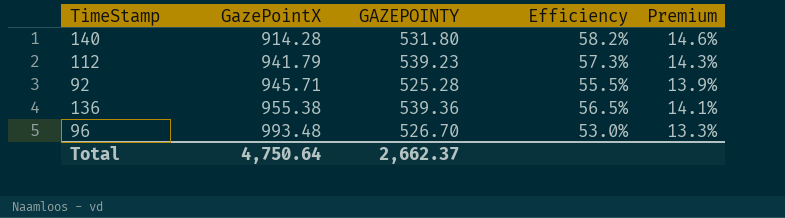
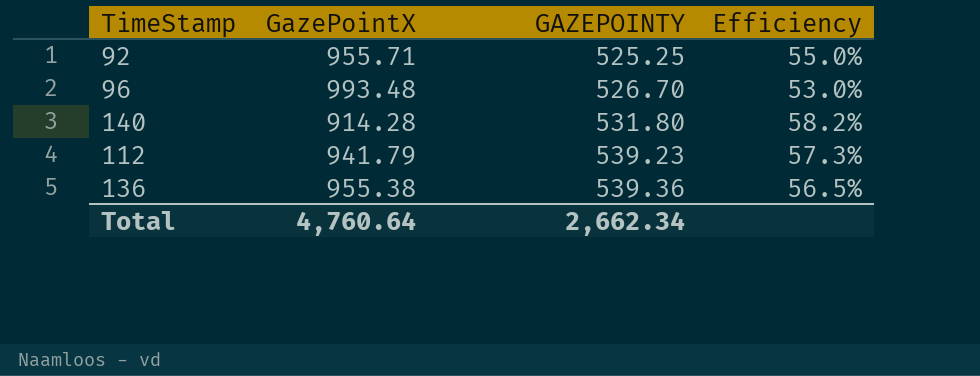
row order: GazePointX ascending -> GAZEPOINTY ascending
column Premium | formula: [Efficiency] * 0.25 -> none
92 | GazePointX: 945.71 -> 955.71
92 | GAZEPOINTY: 525.28 -> 525.25
92 | Efficiency: 55.5% -> 55.0%
Total | GazePointX: 4,750.64 -> 4,760.64
Total | GAZEPOINTY: 2,662.37 -> 2,662.34

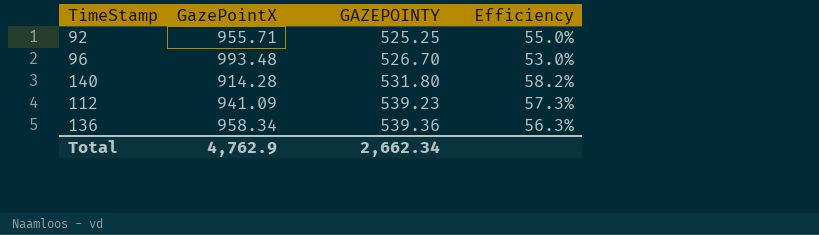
112 | GazePointX: 941.79 -> 941.09
136 | GazePointX: 955.38 -> 958.34
136 | Efficiency: 56.5% -> 56.3%
Total | GazePointX: 4,760.64 -> 4,762.9

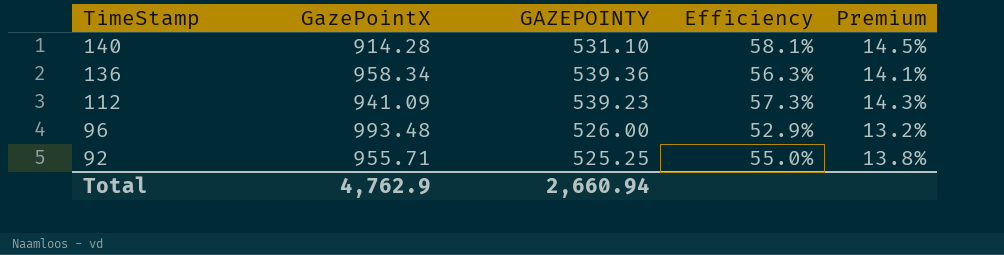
row order: GAZEPOINTY ascending -> TimeStamp descending
column Premium | formula: none -> [Efficiency] * 0.25
140 | GAZEPOINTY: 531.80 -> 531.10
140 | Efficiency: 58.2% -> 58.1%
96 | GAZEPOINTY: 526.70 -> 526.00
96 | Efficiency: 53.0% -> 52.9%
Total | GAZEPOINTY: 2,662.34 -> 2,660.94

